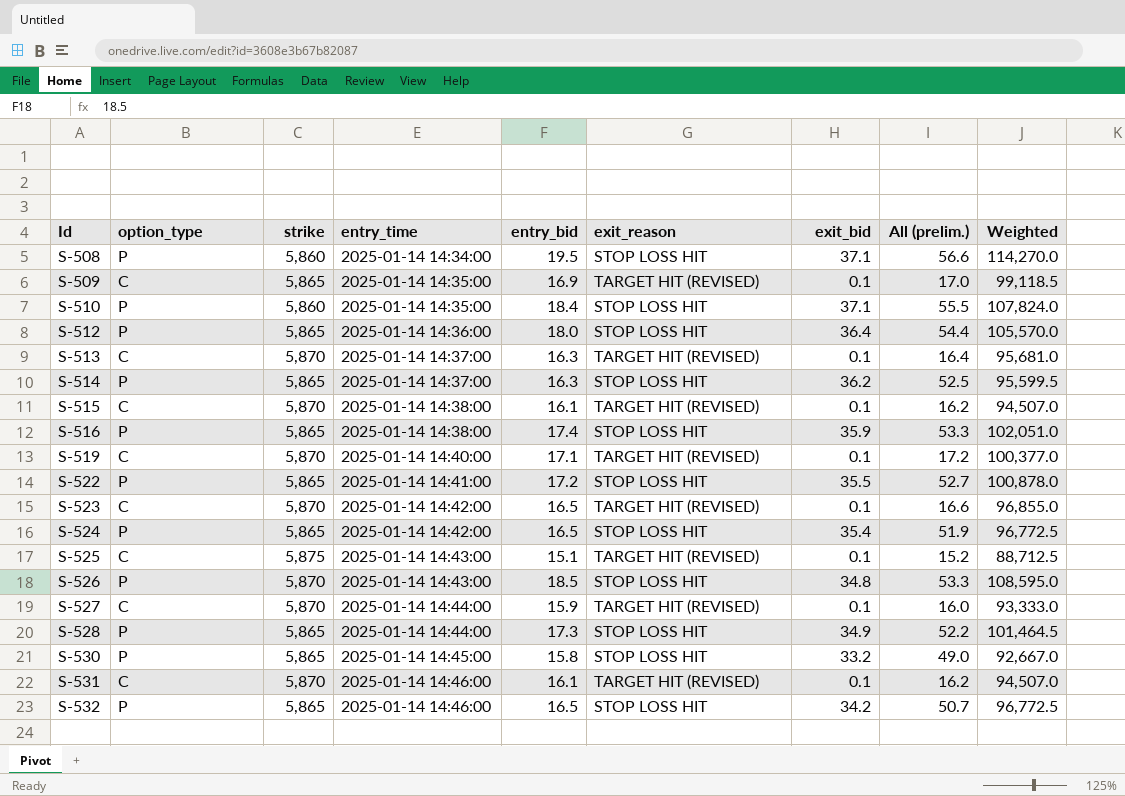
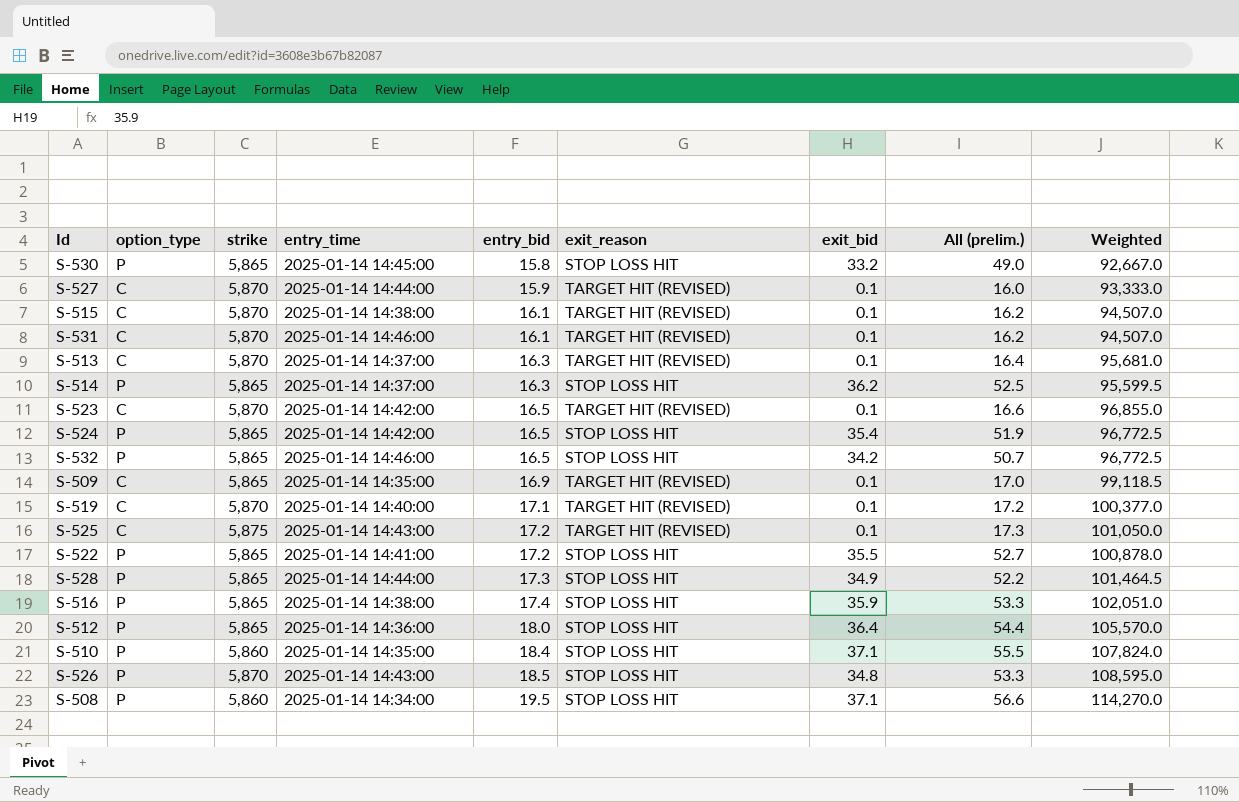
row order: Id ascending -> entry_bid ascending
S-525 | entry_bid: 15.1 -> 17.2
S-525 | All (prelim.): 15.2 -> 17.3
S-525 | Weighted: 88,712.5 -> 101,050.0

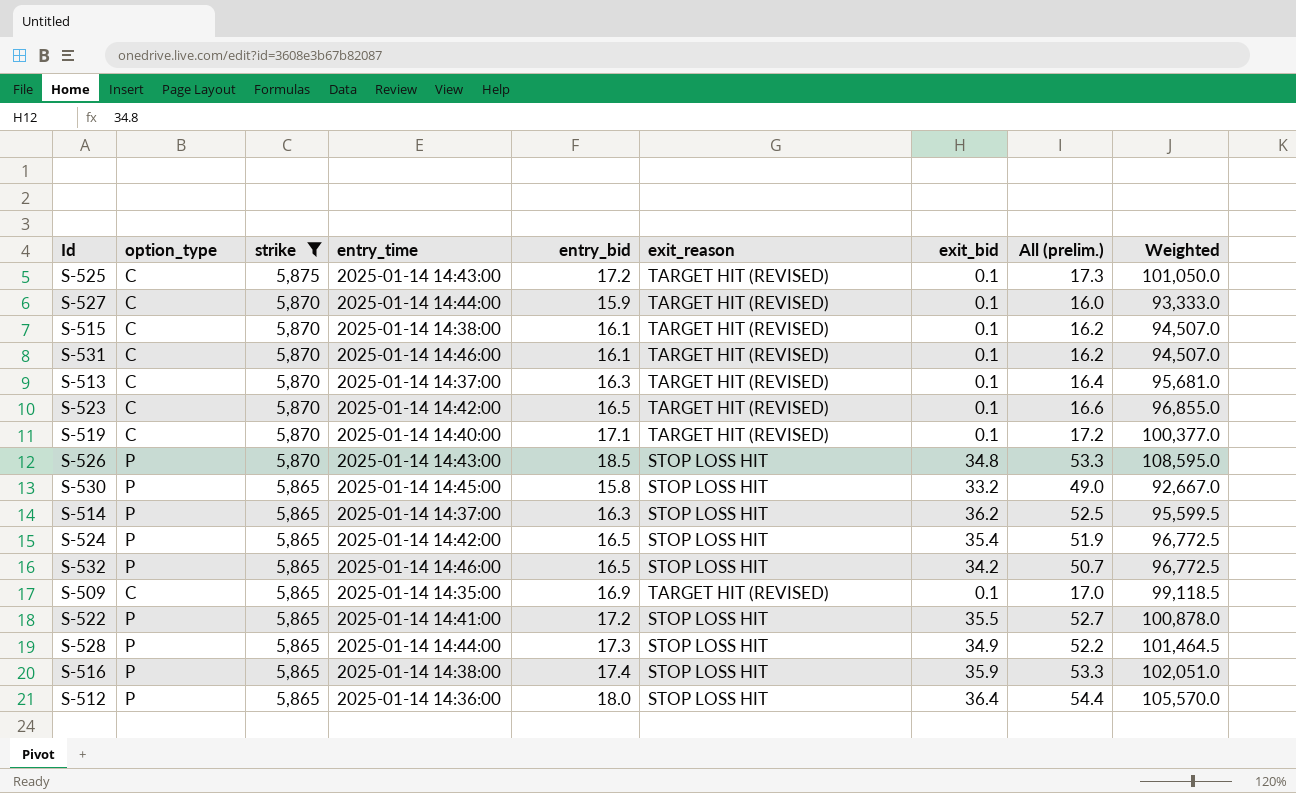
filter: none -> strike != 5,860
row order: entry_bid ascending -> strike descending

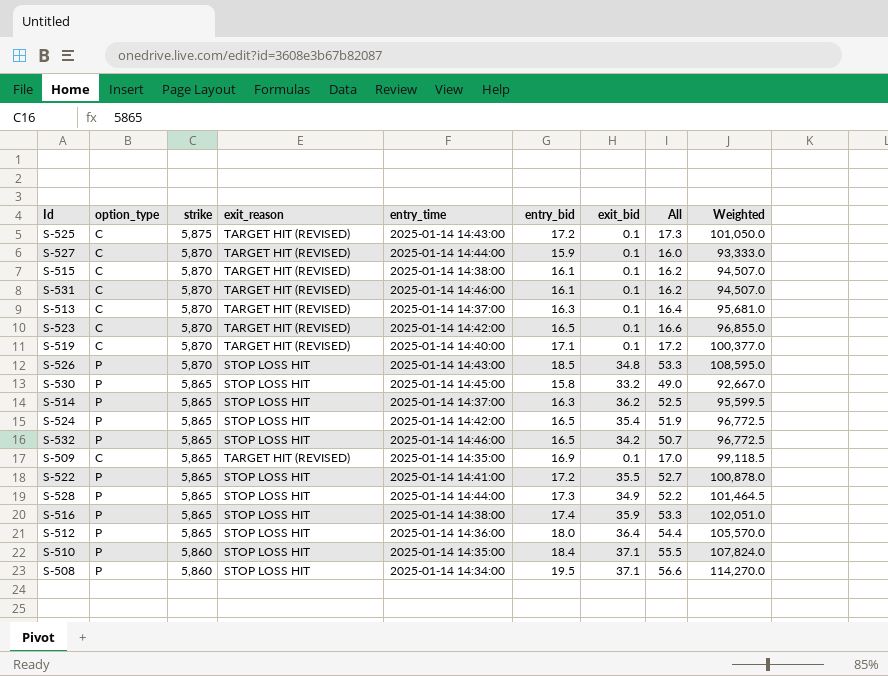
filter: strike != 5,860 -> none
column exit_reason | position: 6 -> 4
column name: All (prelim.) -> All

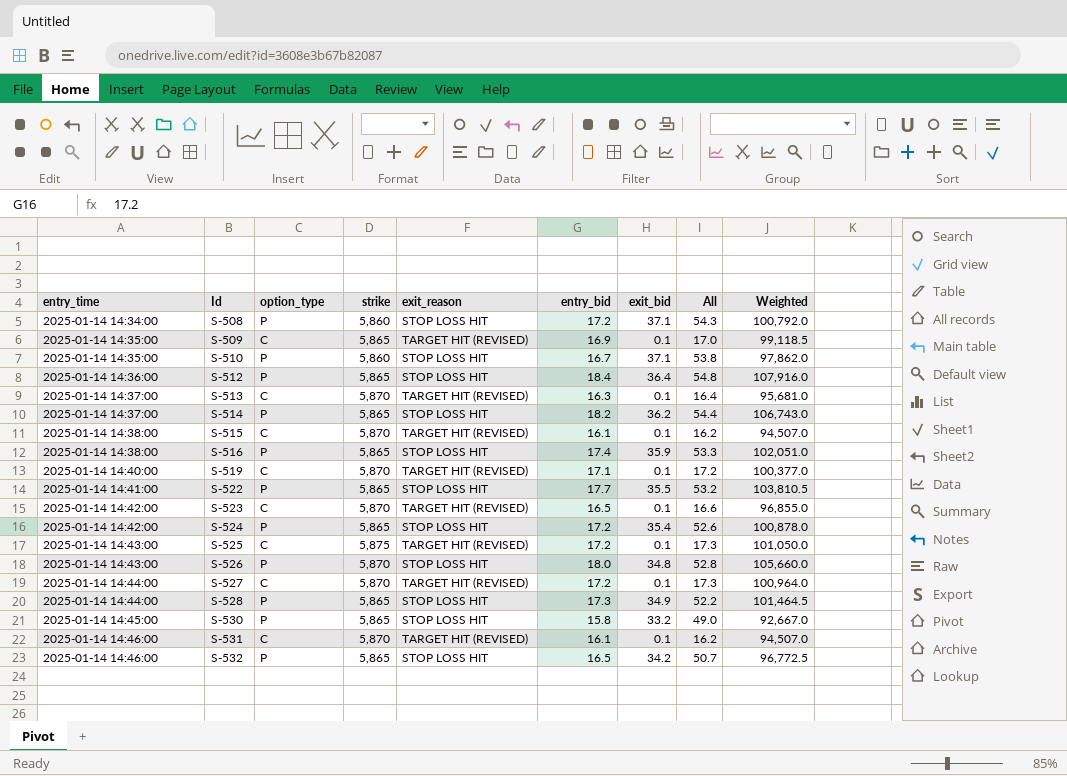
row order: strike descending -> entry_time ascending
column entry_time | position: 5 -> 1
S-508 | entry_bid: 19.5 -> 17.2
S-508 | All: 56.6 -> 54.3
S-508 | Weighted: 114,270.0 -> 100,792.0
S-510 | entry_bid: 18.4 -> 16.7
S-510 | All: 55.5 -> 53.8
S-510 | Weighted: 107,824.0 -> 97,862.0
S-512 | entry_bid: 18.0 -> 18.4
S-512 | All: 54.4 -> 54.8
S-512 | Weighted: 105,570.0 -> 107,916.0
S-514 | entry_bid: 16.3 -> 18.2
S-514 | All: 52.5 -> 54.4
S-514 | Weighted: 95,599.5 -> 106,743.0
S-522 | entry_bid: 17.2 -> 17.7
S-522 | All: 52.7 -> 53.2
S-522 | Weighted: 100,878.0 -> 103,810.5
S-524 | entry_bid: 16.5 -> 17.2
S-524 | All: 51.9 -> 52.6
S-524 | Weighted: 96,772.5 -> 100,878.0
S-526 | entry_bid: 18.5 -> 18.0
S-526 | All: 53.3 -> 52.8
S-526 | Weighted: 108,595.0 -> 105,660.0
S-527 | entry_bid: 15.9 -> 17.2
S-527 | All: 16.0 -> 17.3
S-527 | Weighted: 93,333.0 -> 100,964.0

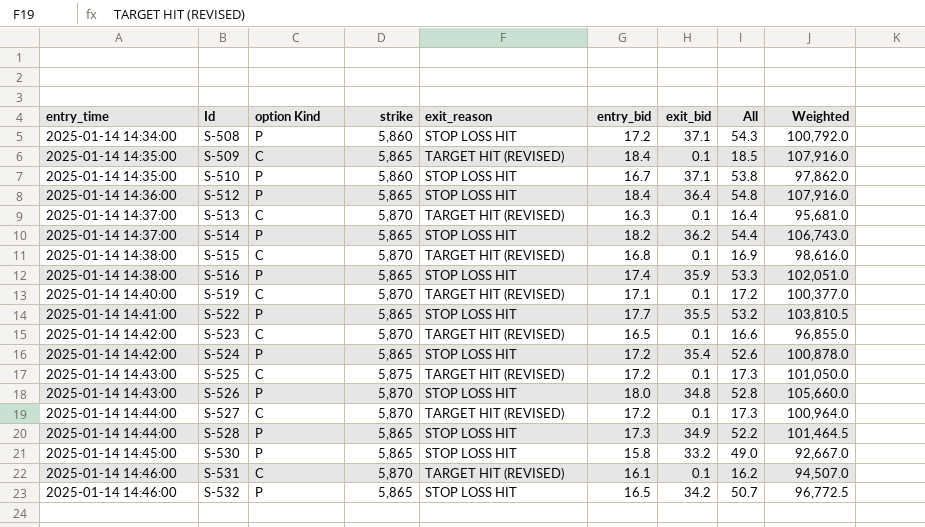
column name: option_type -> option Kind
S-509 | entry_bid: 16.9 -> 18.4
S-509 | All: 17.0 -> 18.5
S-509 | Weighted: 99,118.5 -> 107,916.0
S-515 | entry_bid: 16.1 -> 16.8
S-515 | All: 16.2 -> 16.9
S-515 | Weighted: 94,507.0 -> 98,616.0

